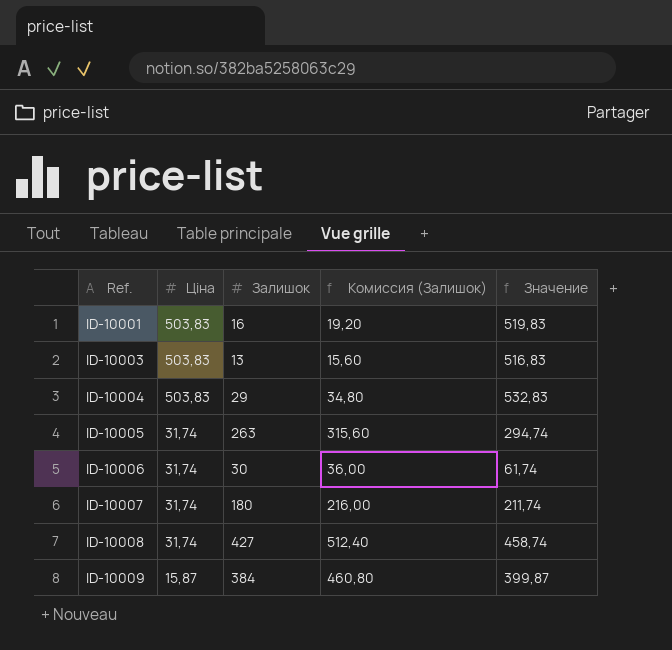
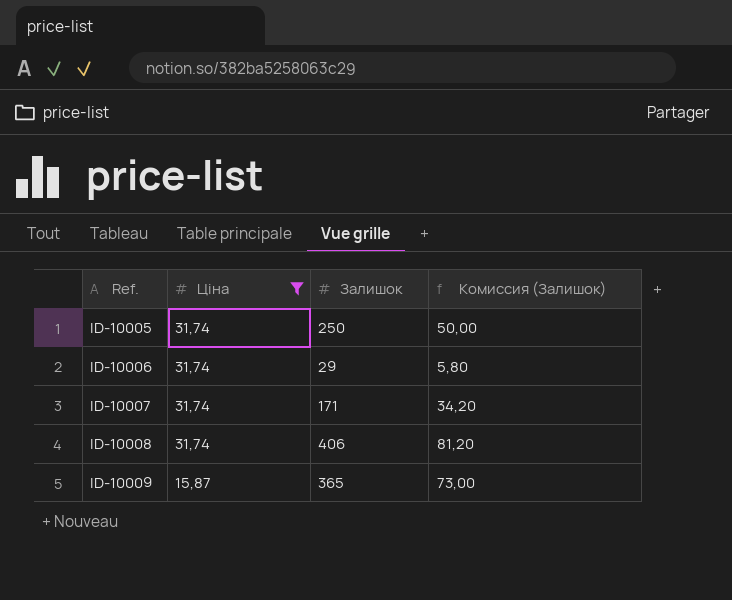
filter: none -> Ціна != 503,83
column Значение | formula: [Ціна] + [Залишок] -> none
column Комиссия (Залишок) | formula: [Залишок] * 1,2 -> [Залишок] * 0,2
ID-10005 | Залишок: 263 -> 250
ID-10006 | Залишок: 30 -> 29
ID-10007 | Залишок: 180 -> 171
ID-10008 | Залишок: 427 -> 406
ID-10009 | Залишок: 384 -> 365

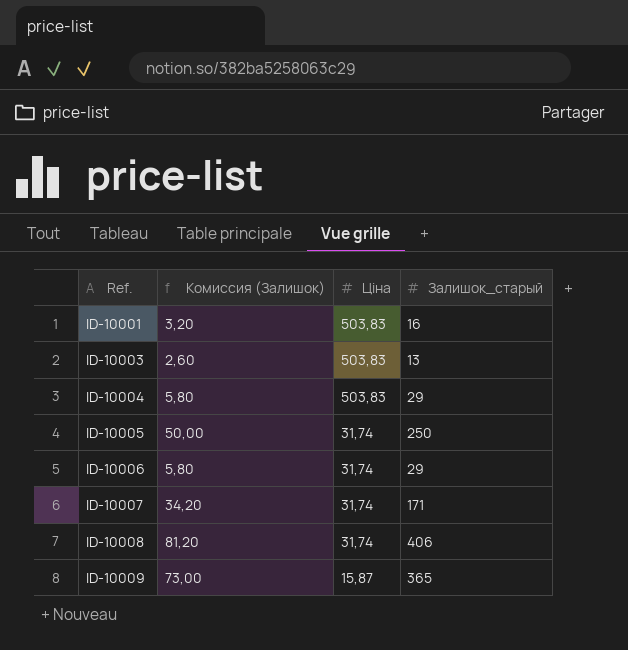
filter: Ціна != 503,83 -> none
column Комиссия (Залишок) | position: 4 -> 2
column name: Залишок -> Залишок_старый

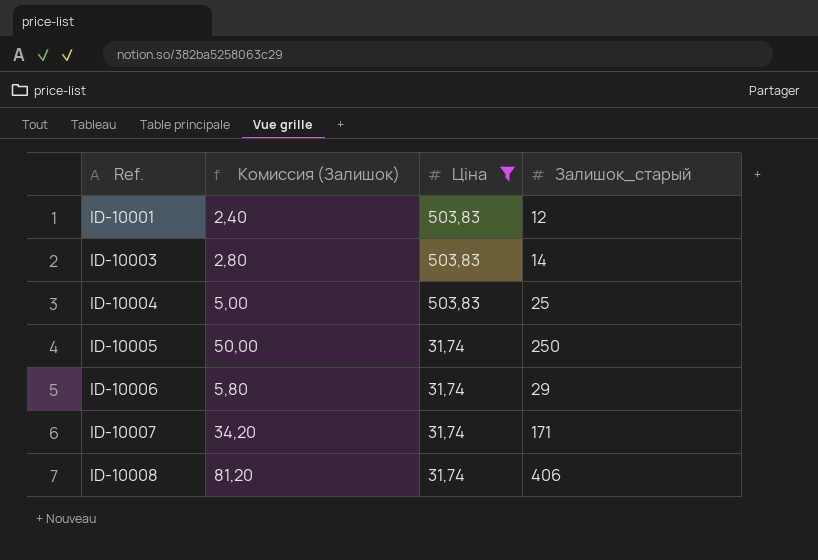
filter: none -> Ціна != 15,87
ID-10001 | Комиссия (Залишок): 3,20 -> 2,40
ID-10001 | Залишок_старый: 16 -> 12
ID-10003 | Комиссия (Залишок): 2,60 -> 2,80
ID-10003 | Залишок_старый: 13 -> 14
ID-10004 | Комиссия (Залишок): 5,80 -> 5,00
ID-10004 | Залишок_старый: 29 -> 25

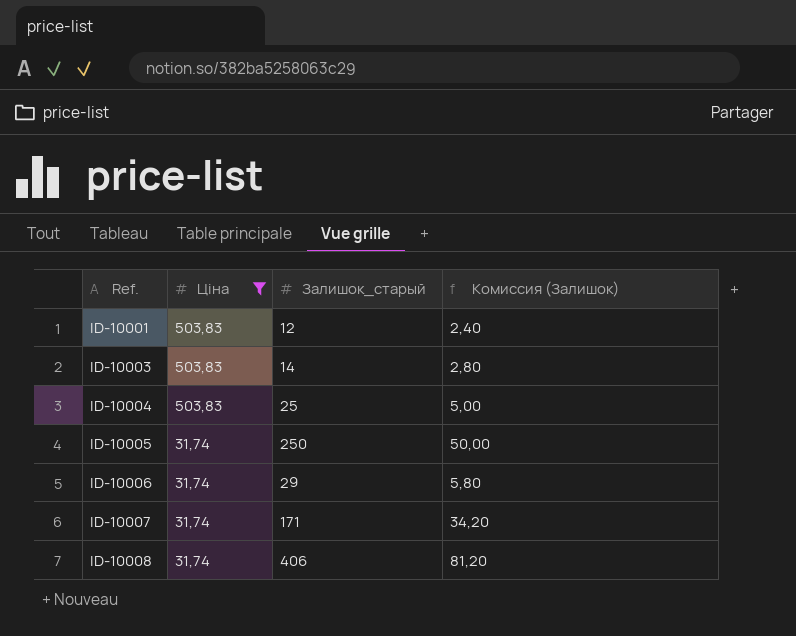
column Комиссия (Залишок) | position: 2 -> 4

